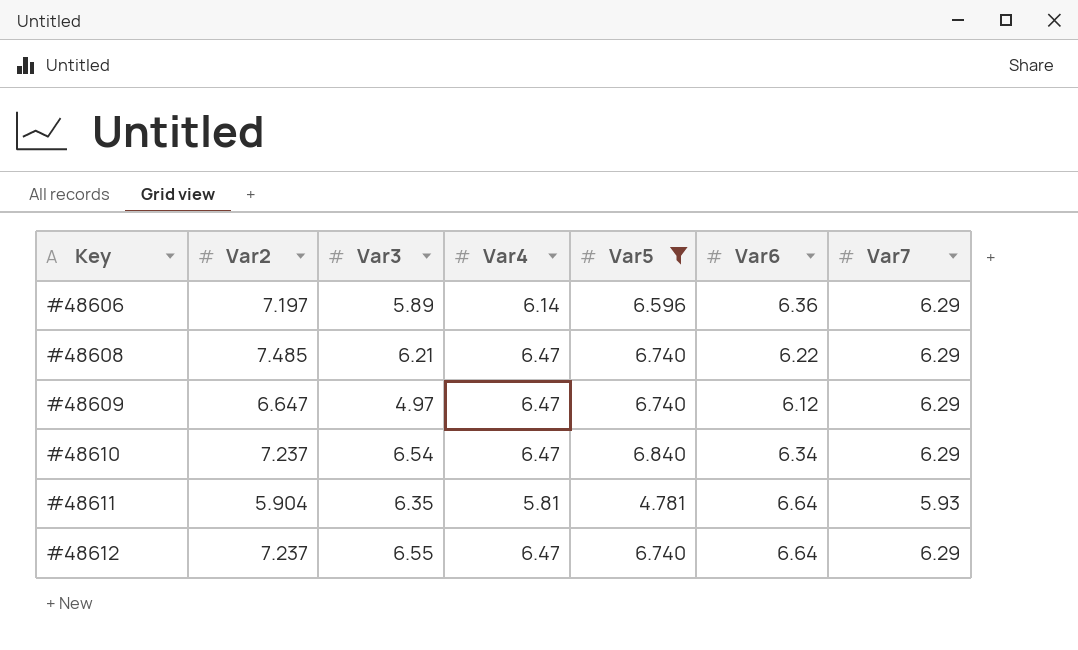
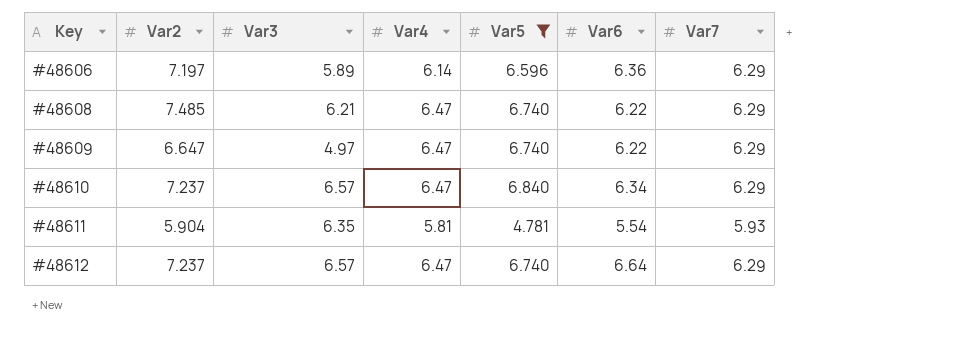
#48609 | Var6: 6.12 -> 6.22
#48610 | Var3: 6.54 -> 6.57
#48611 | Var6: 6.64 -> 5.54
#48612 | Var3: 6.55 -> 6.57

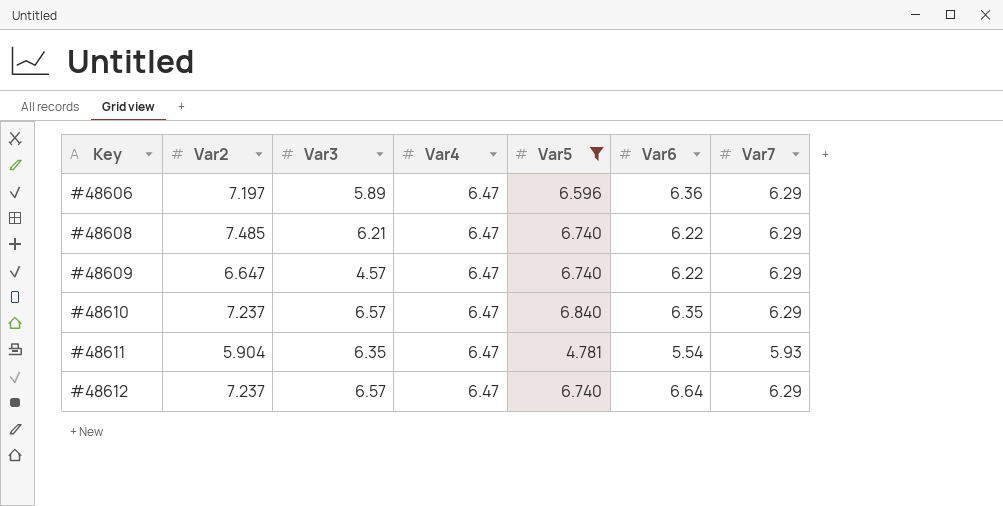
#48606 | Var4: 6.14 -> 6.47
#48609 | Var3: 4.97 -> 4.57
#48610 | Var6: 6.34 -> 6.35
#48611 | Var4: 5.81 -> 6.47

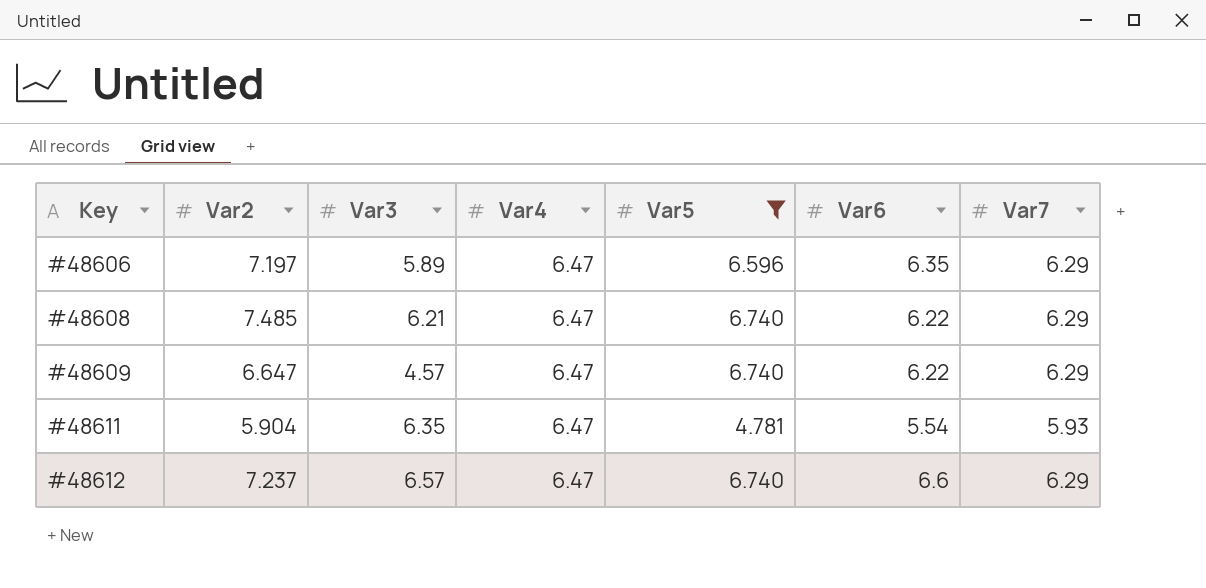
row #48610: 7.237 | 6.57 | 6.47 | 6.840 | 6.35 | 6.29 -> none
#48606 | Var6: 6.36 -> 6.35
#48612 | Var6: 6.64 -> 6.6

